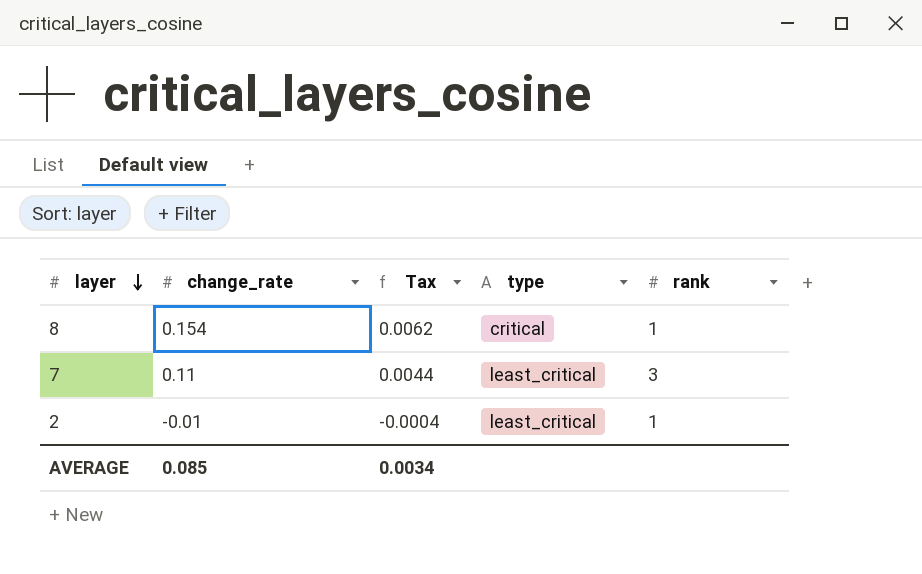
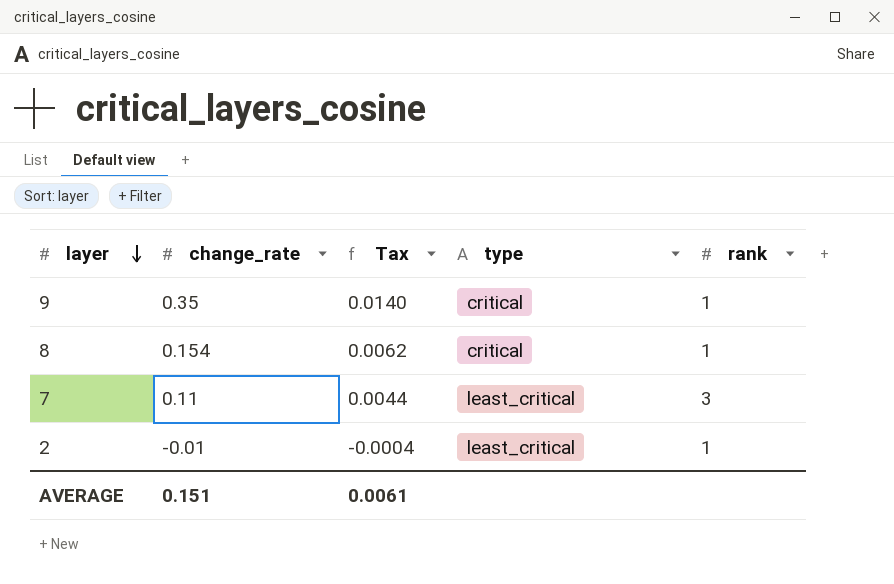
row 9: none -> 0.35 | 0.0140 | critical | 1
AVERAGE | change_rate: 0.085 -> 0.151
AVERAGE | Tax: 0.0034 -> 0.0061

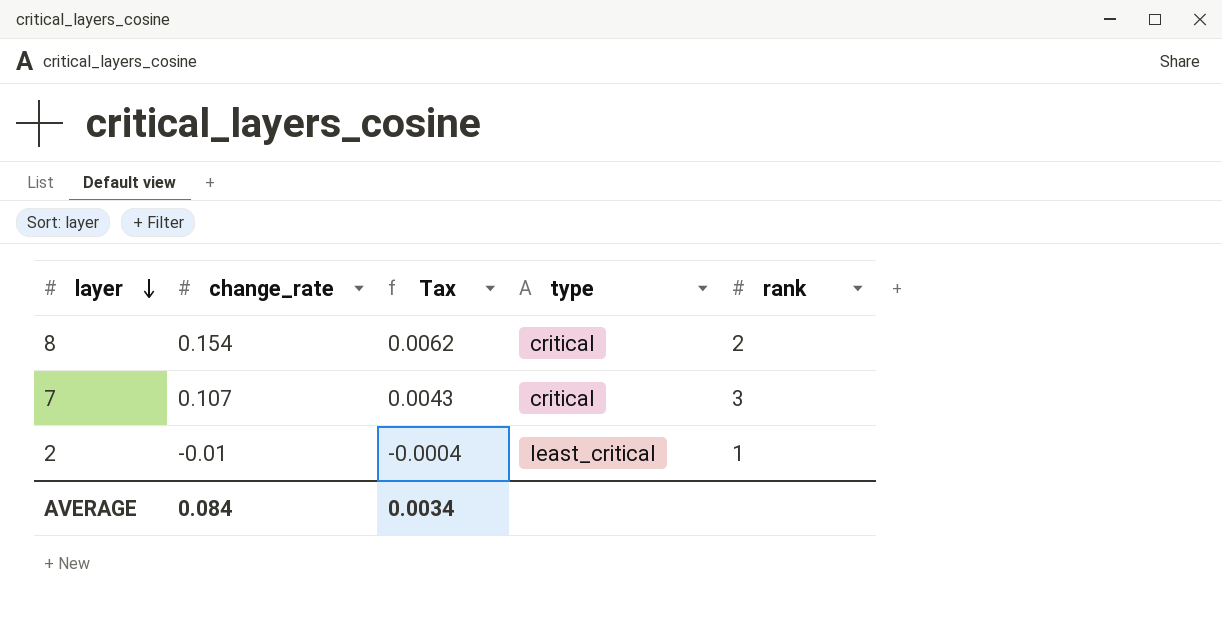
row 9: 0.35 | 0.0140 | critical | 1 -> none
8 | rank: 1 -> 2
7 | change_rate: 0.11 -> 0.107
7 | Tax: 0.0044 -> 0.0043
7 | type: least_critical -> critical
AVERAGE | change_rate: 0.151 -> 0.084
AVERAGE | Tax: 0.0061 -> 0.0034

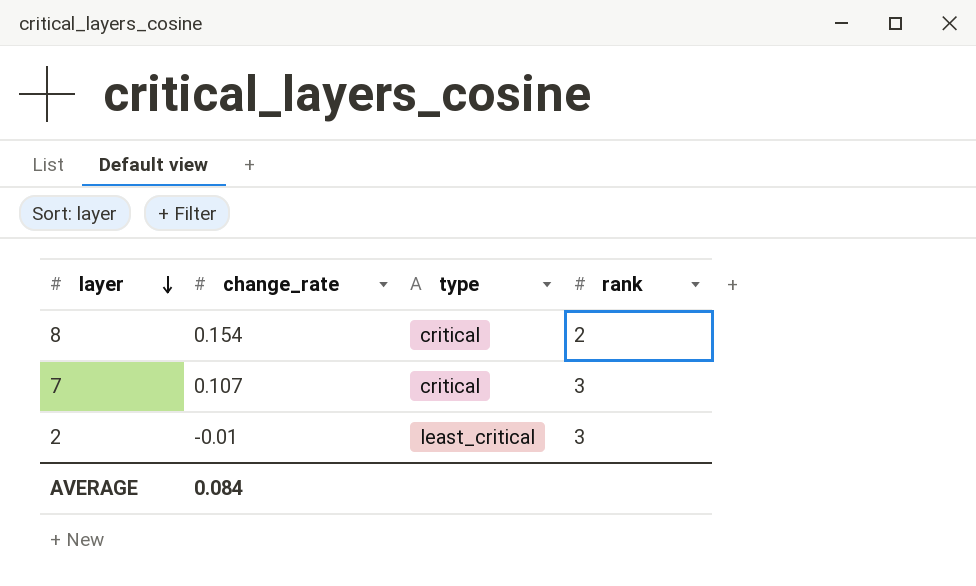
column Tax | formula: [change_rate] * 0.04 -> none
2 | rank: 1 -> 3

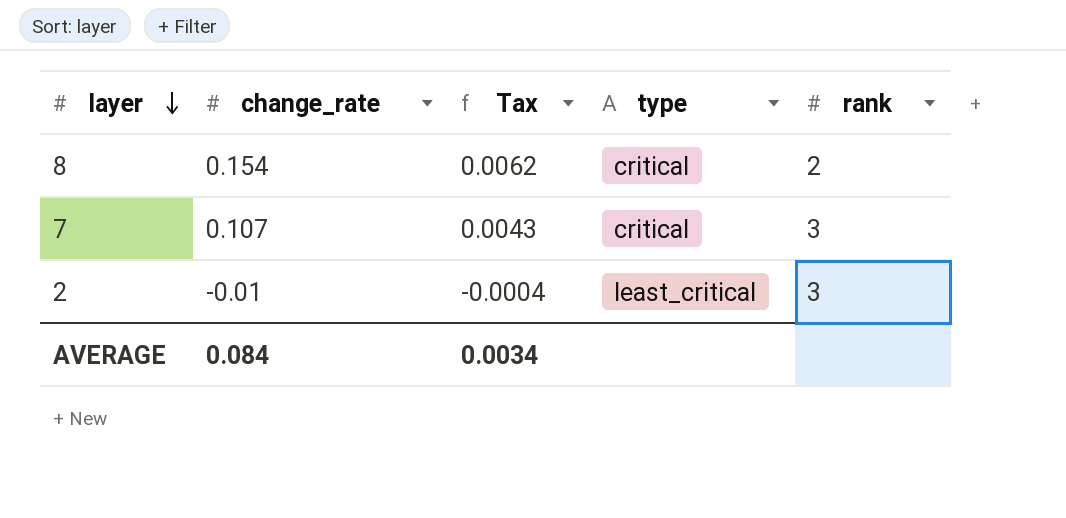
column Tax | formula: none -> [change_rate] * 0.04

